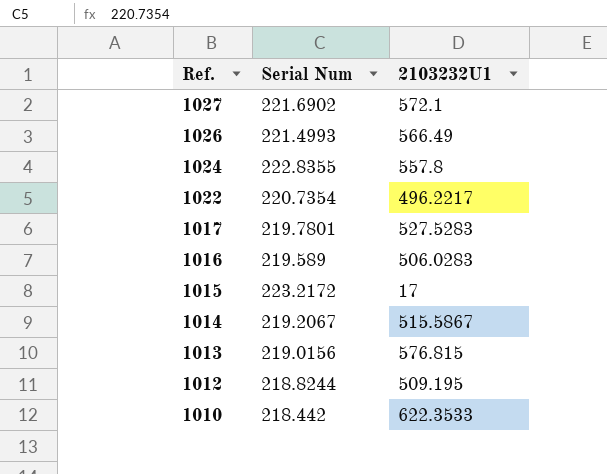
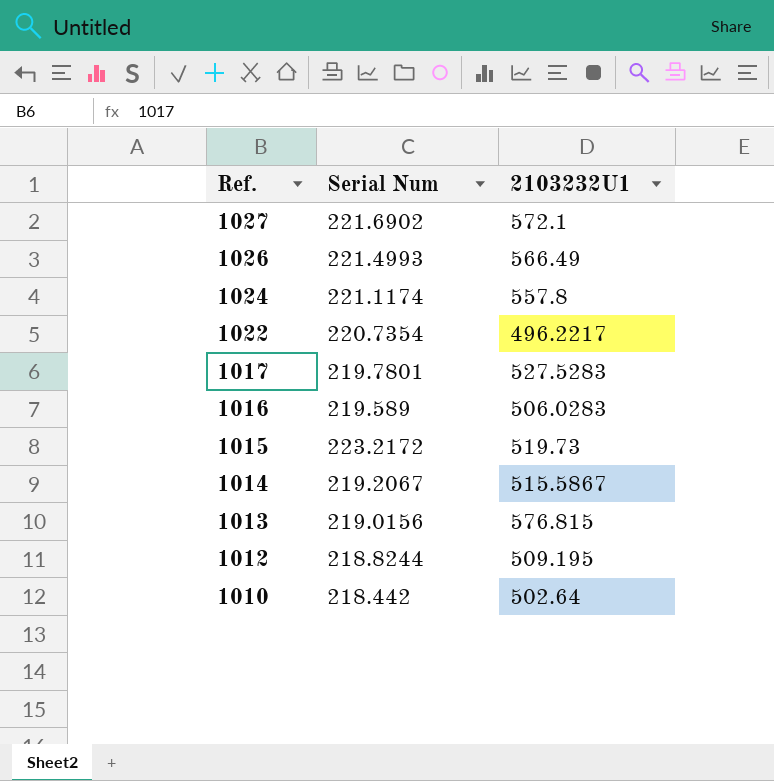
1024 | Serial Num: 222.8355 -> 221.1174
1015 | 2103232U1: 17 -> 519.73
1010 | 2103232U1: 622.3533 -> 502.64

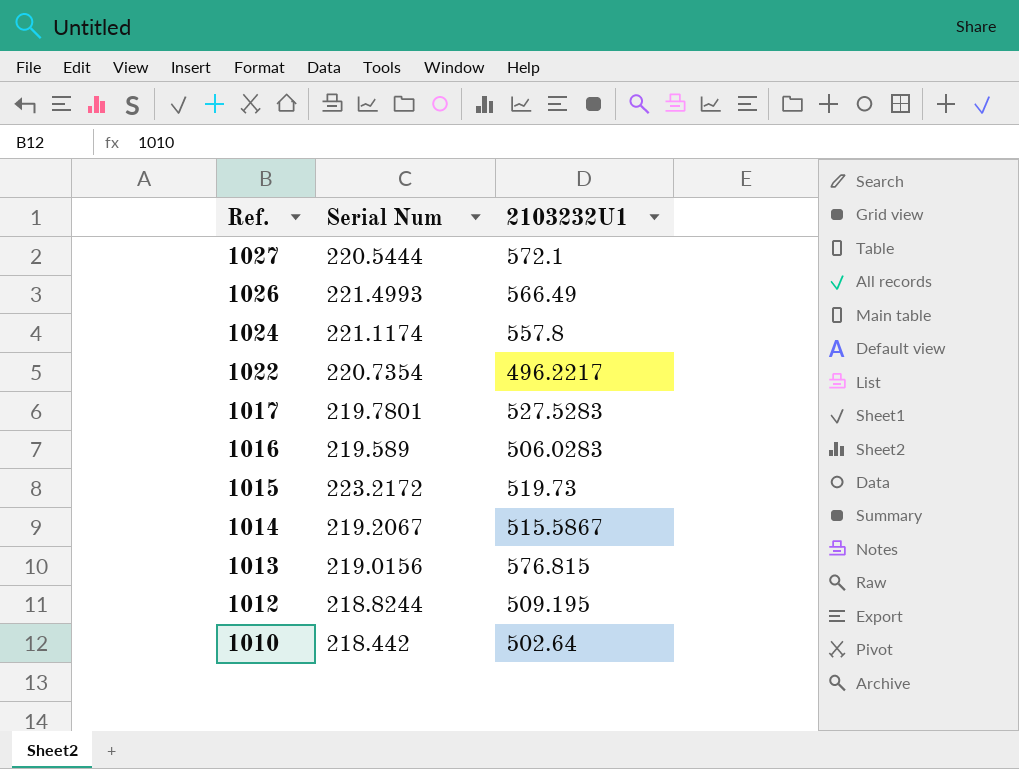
1027 | Serial Num: 221.6902 -> 220.5444

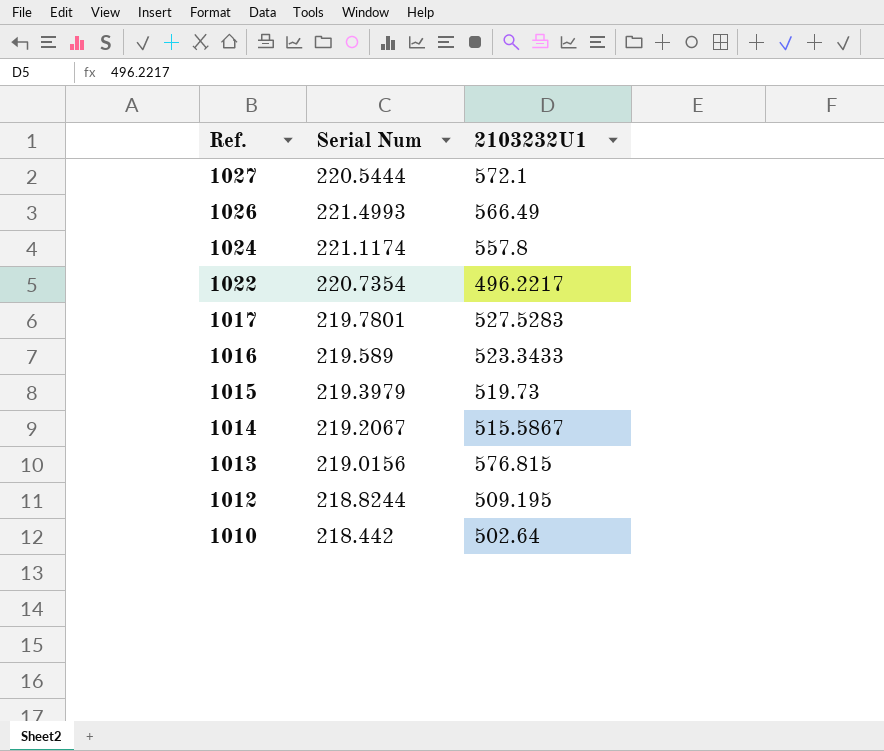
1016 | 2103232U1: 506.0283 -> 523.3433
1015 | Serial Num: 223.2172 -> 219.3979

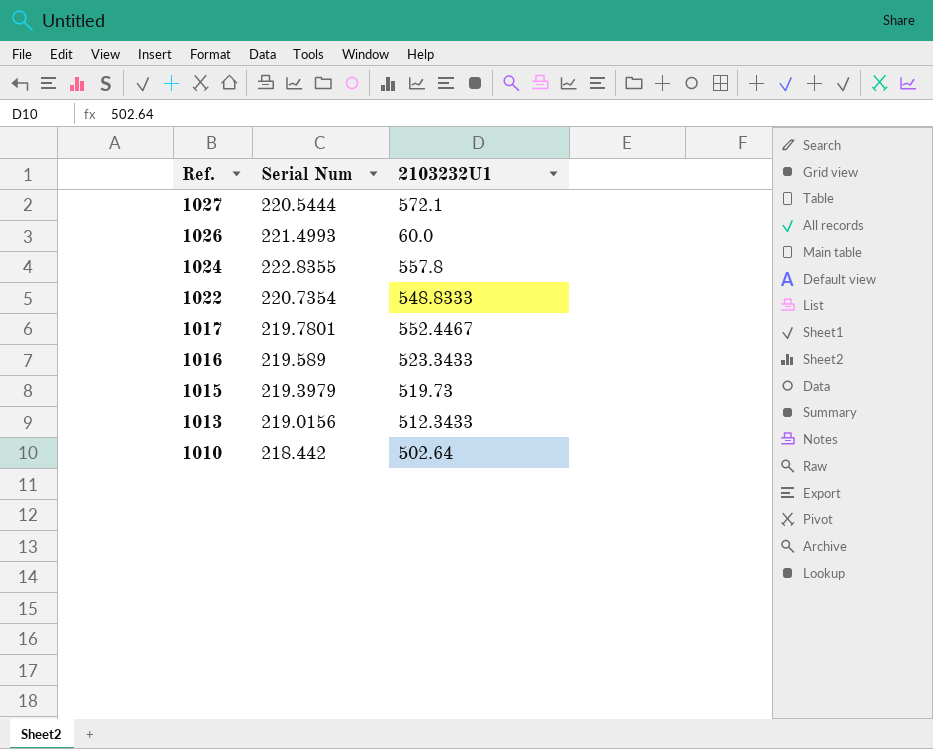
row 1014: 219.2067 | 515.5867 -> none
row 1012: 218.8244 | 509.195 -> none
1026 | 2103232U1: 566.49 -> 60.0
1024 | Serial Num: 221.1174 -> 222.8355
1022 | 2103232U1: 496.2217 -> 548.8333
1017 | 2103232U1: 527.5283 -> 552.4467
1013 | 2103232U1: 576.815 -> 512.3433

